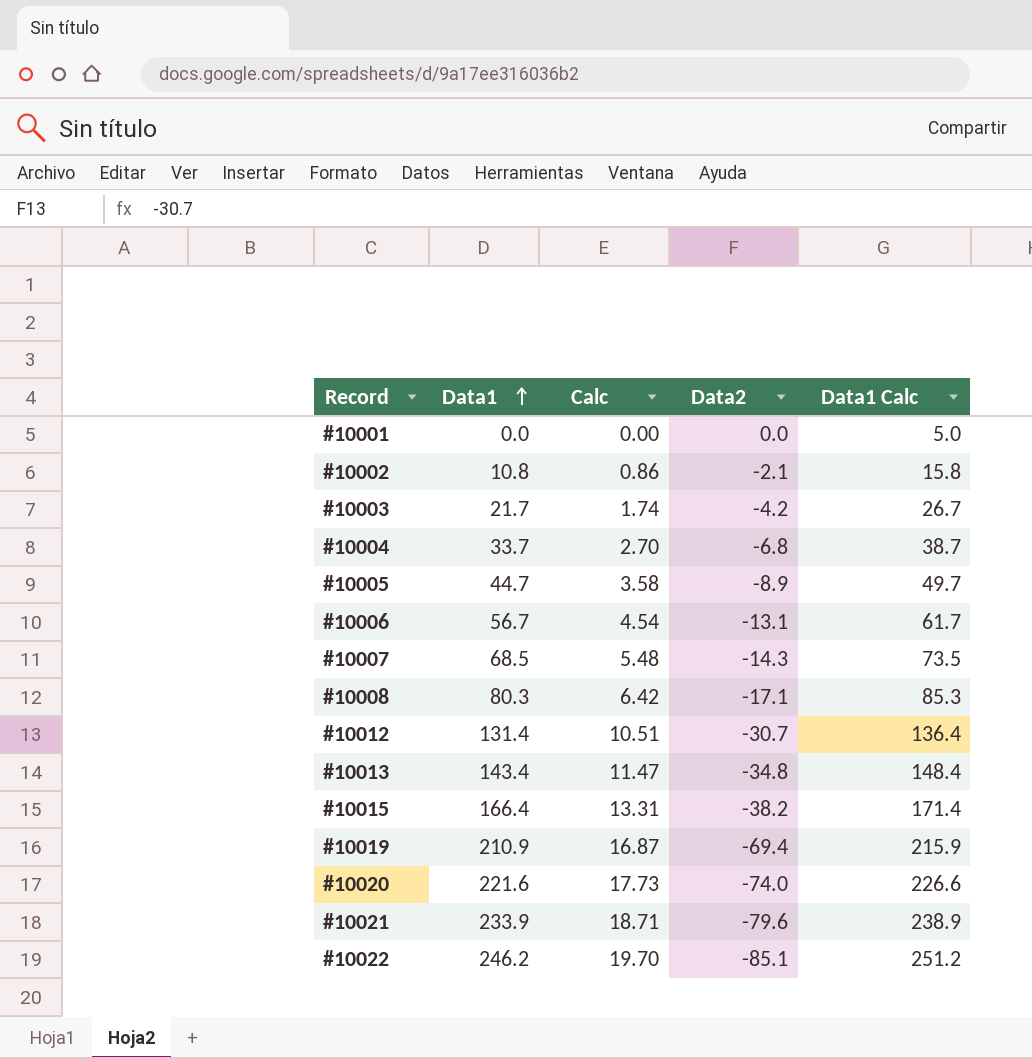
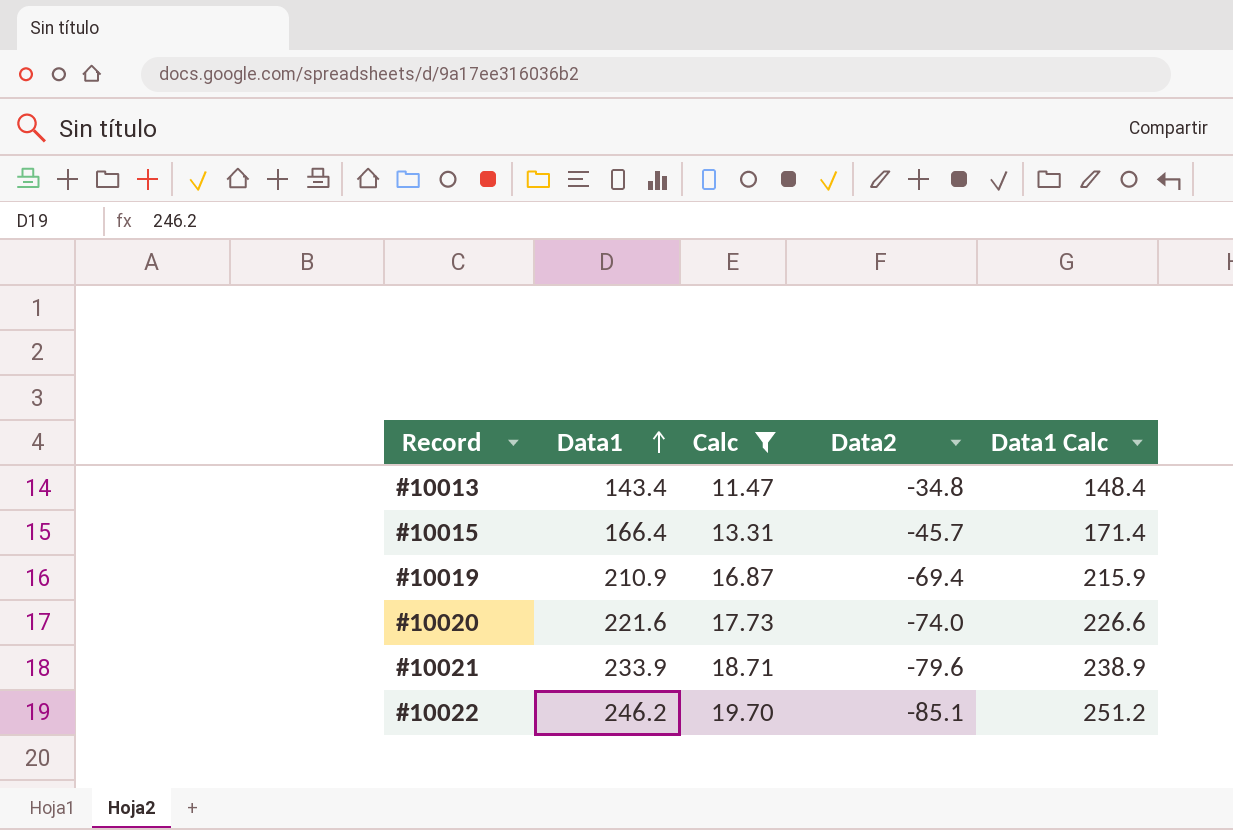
filter: none -> Calc >= 11.47
#10015 | Data2: -38.2 -> -45.7

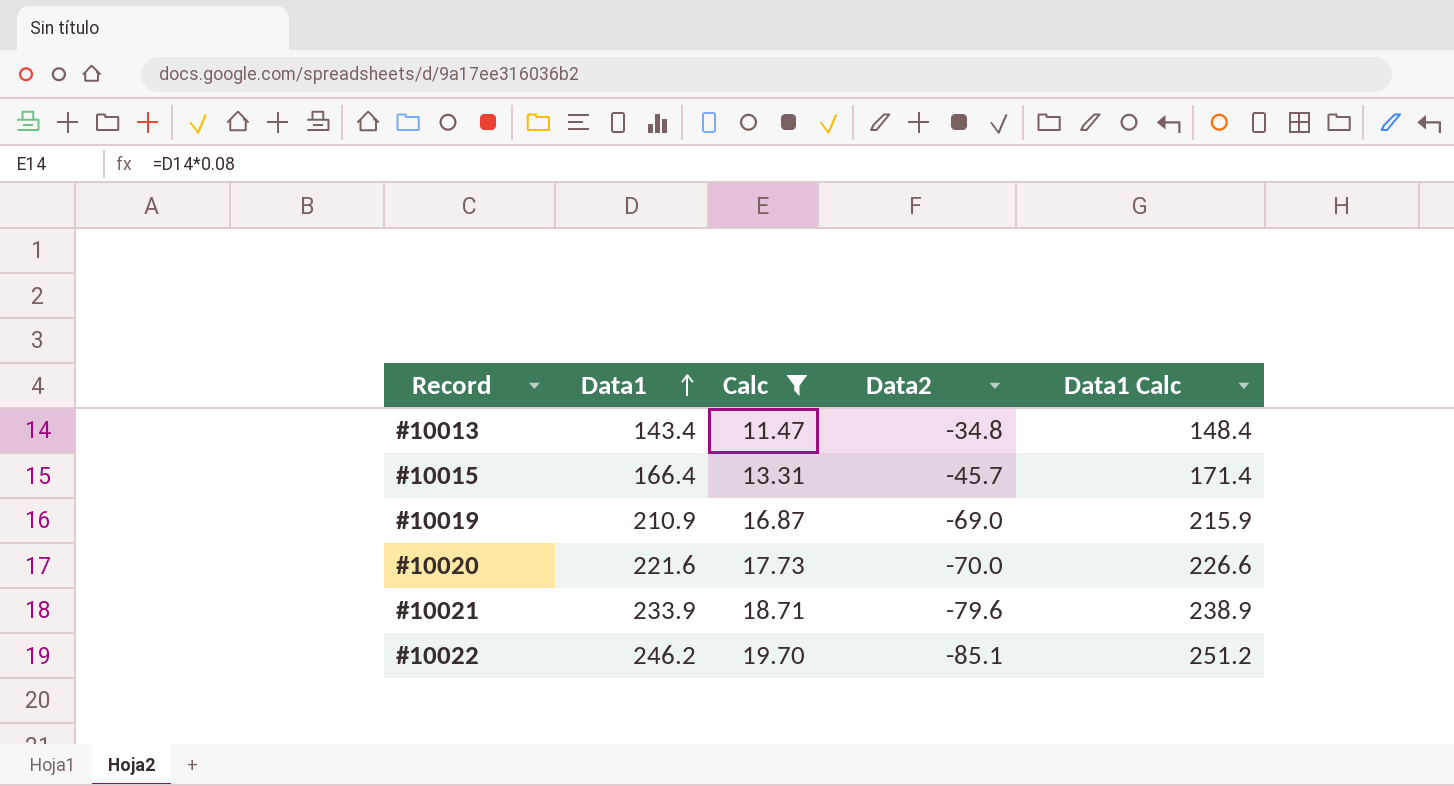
#10019 | Data2: -69.4 -> -69.0
#10020 | Data2: -74.0 -> -70.0

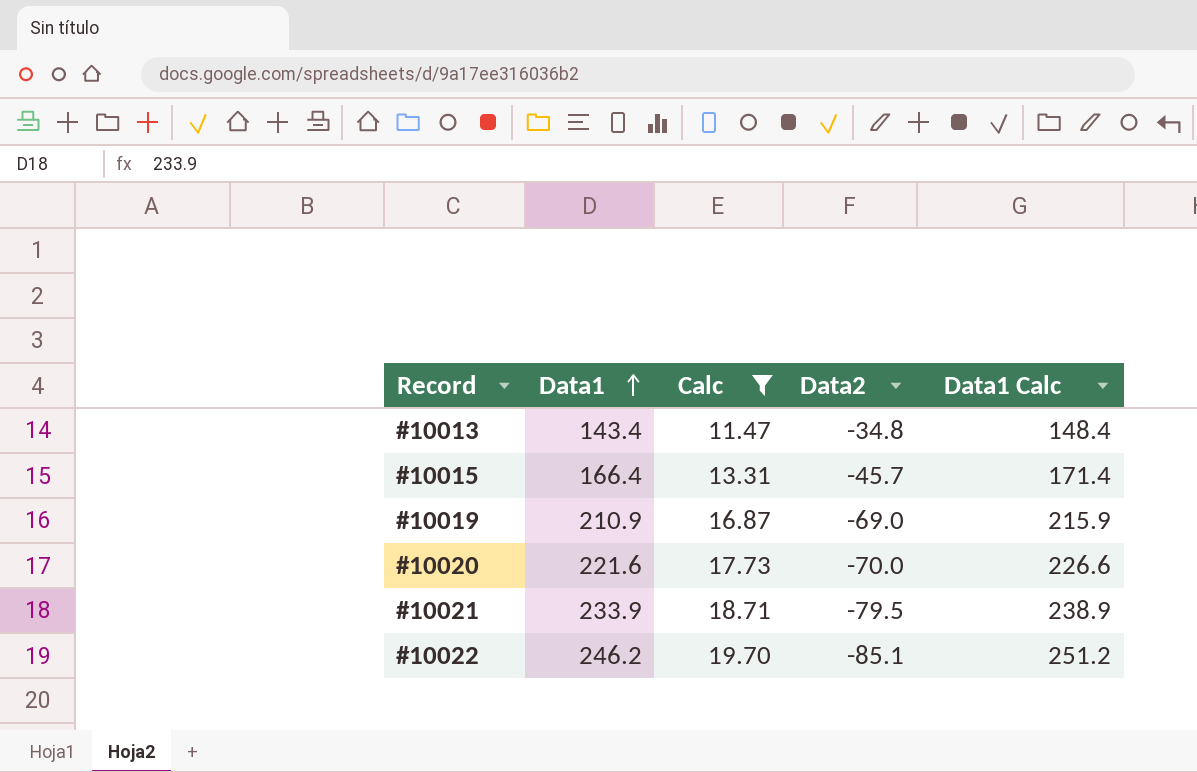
#10021 | Data2: -79.6 -> -79.5

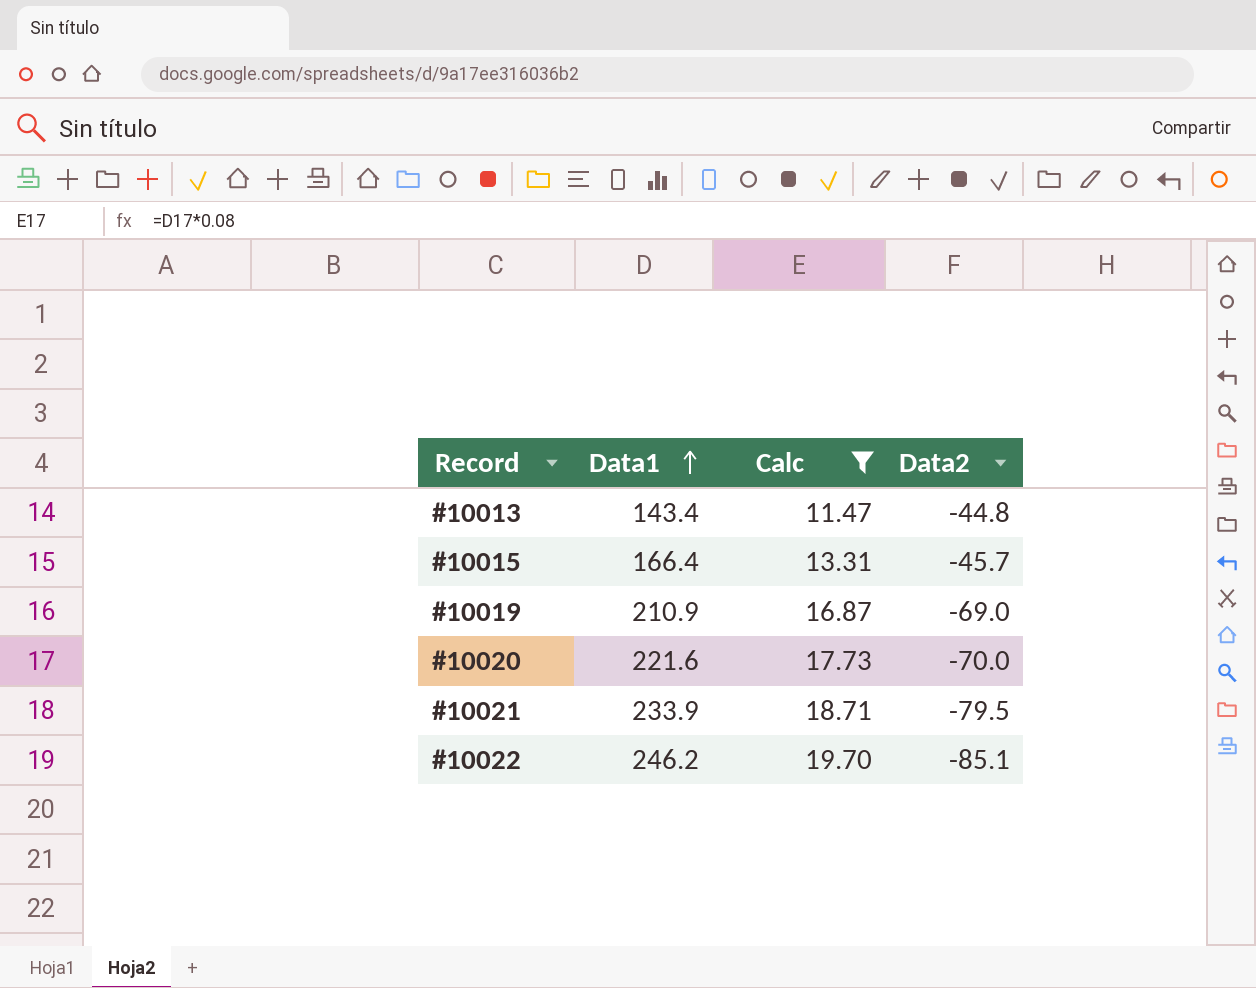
column Data1 Calc | formula: [Data1] + 5 -> none
#10013 | Data2: -34.8 -> -44.8

